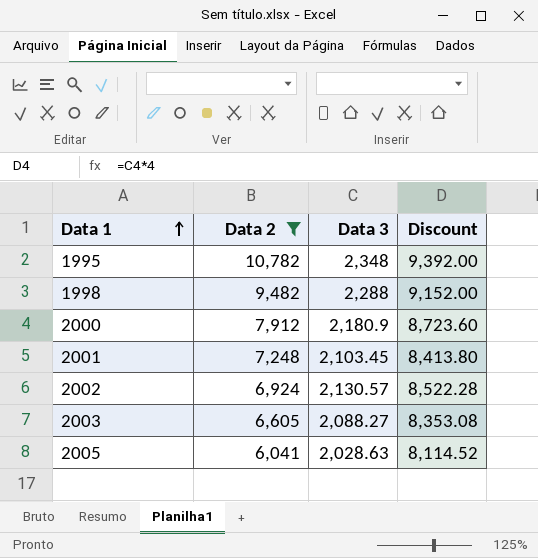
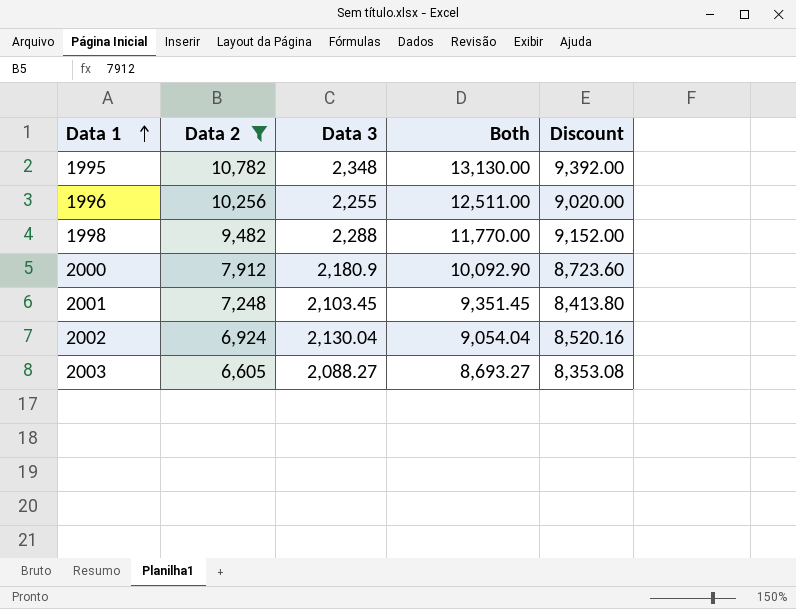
column Both | formula: none -> [Data 2] + [Data 3]
row 2005: 6,041 | 2,028.63 | 8,114.52 -> none
row 1996: none -> 10,256 | 2,255 | 12,511.00 | 9,020.00
2002 | Data 3: 2,130.57 -> 2,130.04
2002 | Discount: 8,522.28 -> 8,520.16

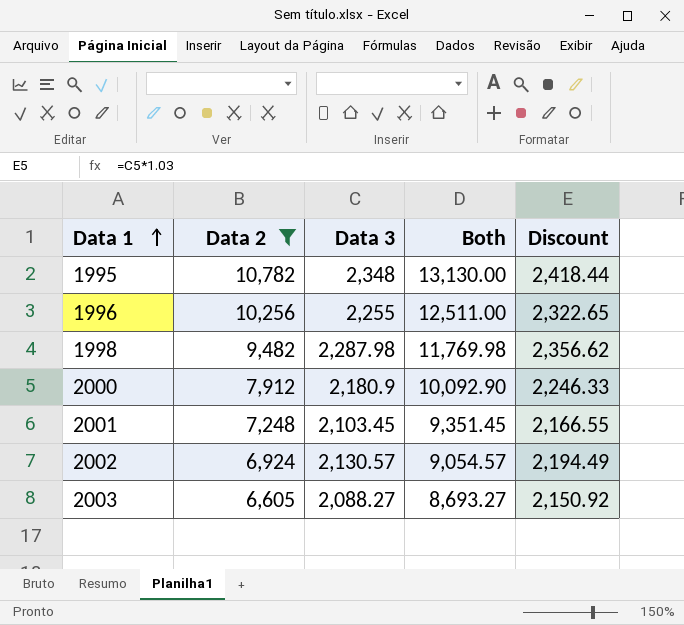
column Discount | formula: [Data 3] * 4 -> [Data 3] * 1.03
1998 | Data 3: 2,288 -> 2,287.98
1998 | Both: 11,770.00 -> 11,769.98
2002 | Data 3: 2,130.04 -> 2,130.57
2002 | Both: 9,054.04 -> 9,054.57

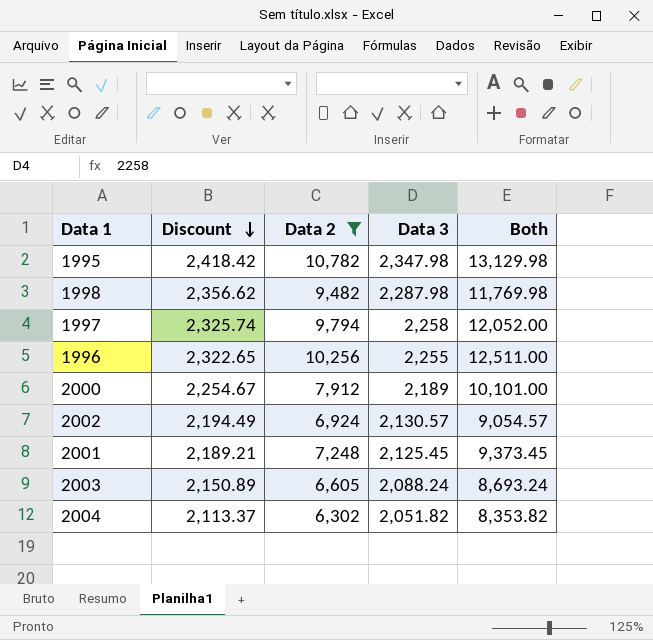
row order: Data 1 ascending -> Discount descending
column Discount | position: 5 -> 2
1995 | Discount: 2,418.44 -> 2,418.42
1995 | Data 3: 2,348 -> 2,347.98
1995 | Both: 13,130.00 -> 13,129.98
row 1997: none -> 2,325.74 | 9,794 | 2,258 | 12,052.00
2000 | Discount: 2,246.33 -> 2,254.67
2000 | Data 3: 2,180.9 -> 2,189
2000 | Both: 10,092.90 -> 10,101.00
2001 | Discount: 2,166.55 -> 2,189.21
2001 | Data 3: 2,103.45 -> 2,125.45
2001 | Both: 9,351.45 -> 9,373.45
2003 | Discount: 2,150.92 -> 2,150.89
2003 | Data 3: 2,088.27 -> 2,088.24
2003 | Both: 8,693.27 -> 8,693.24
row 2004: none -> 2,113.37 | 6,302 | 2,051.82 | 8,353.82

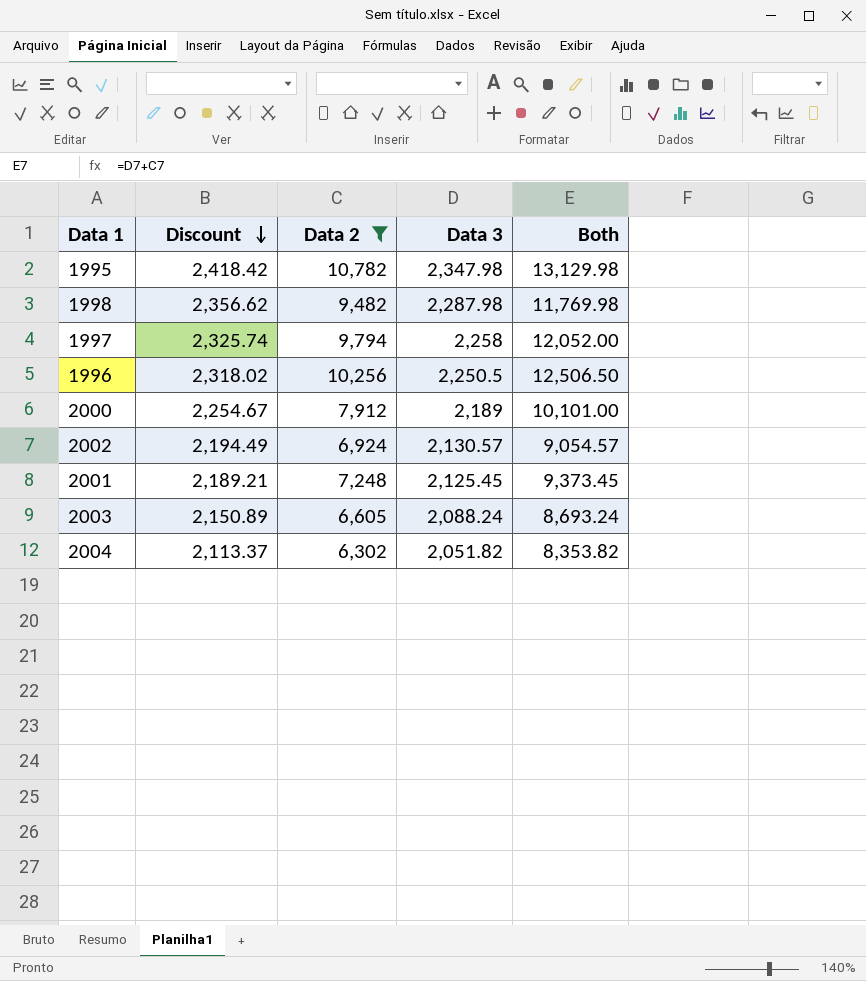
1996 | Discount: 2,322.65 -> 2,318.02
1996 | Data 3: 2,255 -> 2,250.5
1996 | Both: 12,511.00 -> 12,506.50

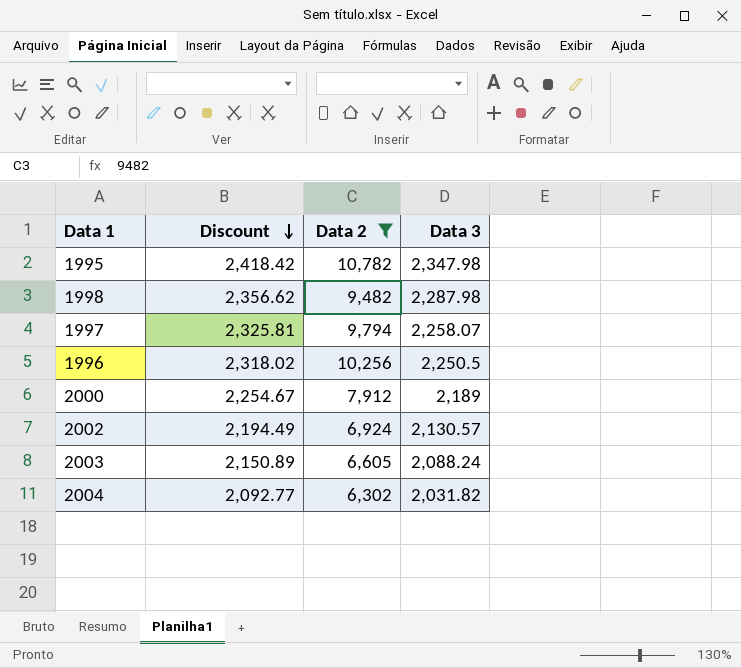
column Both | formula: [Data 2] + [Data 3] -> none
row 2001: 2,189.21 | 7,248 | 2,125.45 | 9,373.45 -> none
1997 | Discount: 2,325.74 -> 2,325.81
1997 | Data 3: 2,258 -> 2,258.07
2004 | Discount: 2,113.37 -> 2,092.77
2004 | Data 3: 2,051.82 -> 2,031.82

